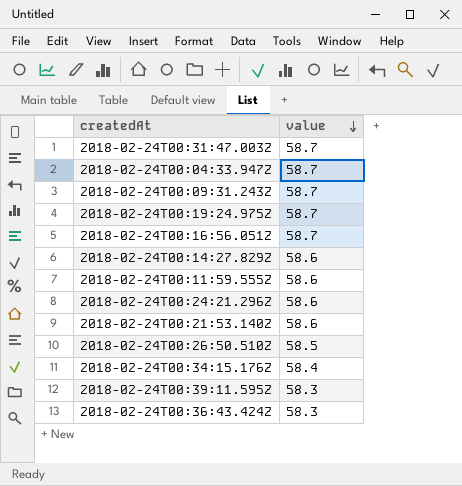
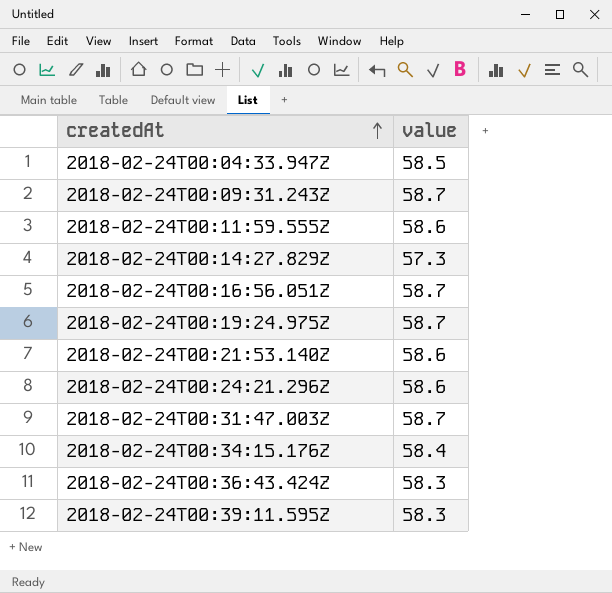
row order: value descending -> createdAt ascending
row 2018-02-24T00:26:50.510Z: 58.5 -> none
2018-02-24T00:04:33.947Z | value: 58.7 -> 58.5
2018-02-24T00:14:27.829Z | value: 58.6 -> 57.3

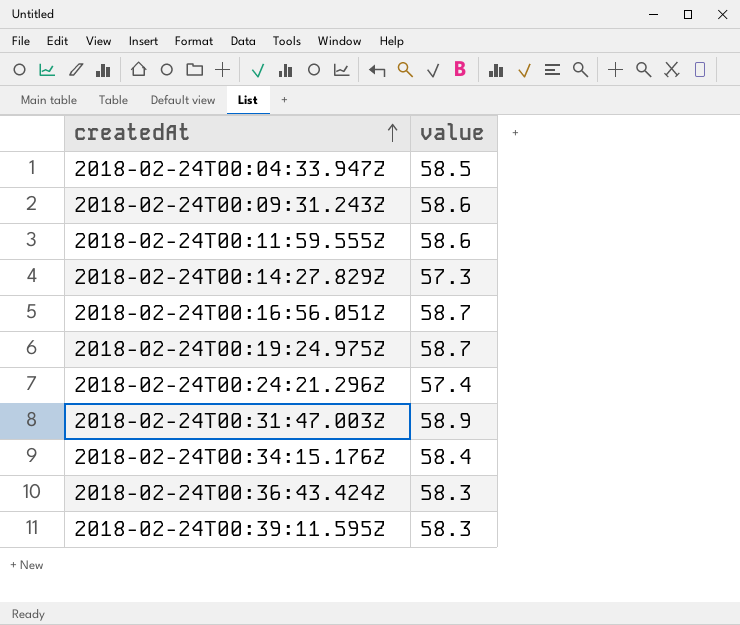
row 2018-02-24T00:21:53.140Z: 58.6 -> none
2018-02-24T00:09:31.243Z | value: 58.7 -> 58.6
2018-02-24T00:24:21.296Z | value: 58.6 -> 57.4
2018-02-24T00:31:47.003Z | value: 58.7 -> 58.9

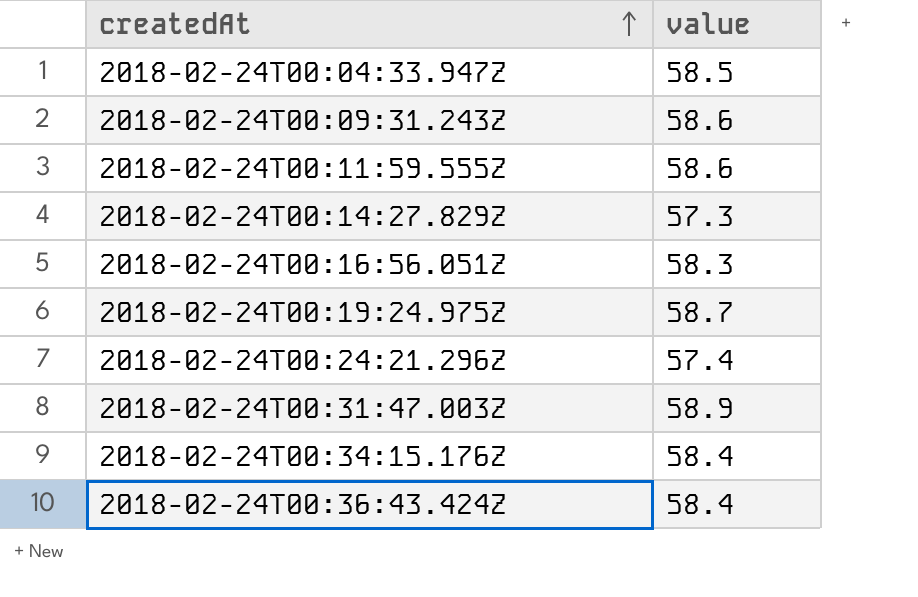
row 2018-02-24T00:39:11.595Z: 58.3 -> none
2018-02-24T00:16:56.051Z | value: 58.7 -> 58.3
2018-02-24T00:36:43.424Z | value: 58.3 -> 58.4

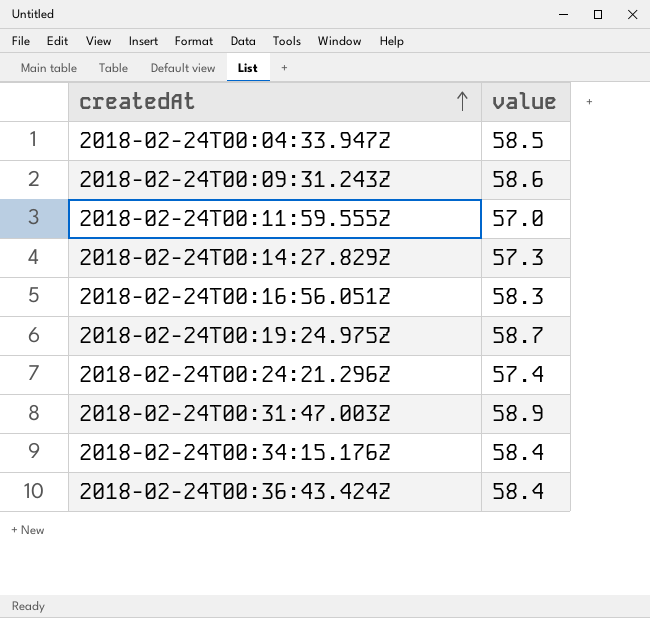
2018-02-24T00:11:59.555Z | value: 58.6 -> 57.0

